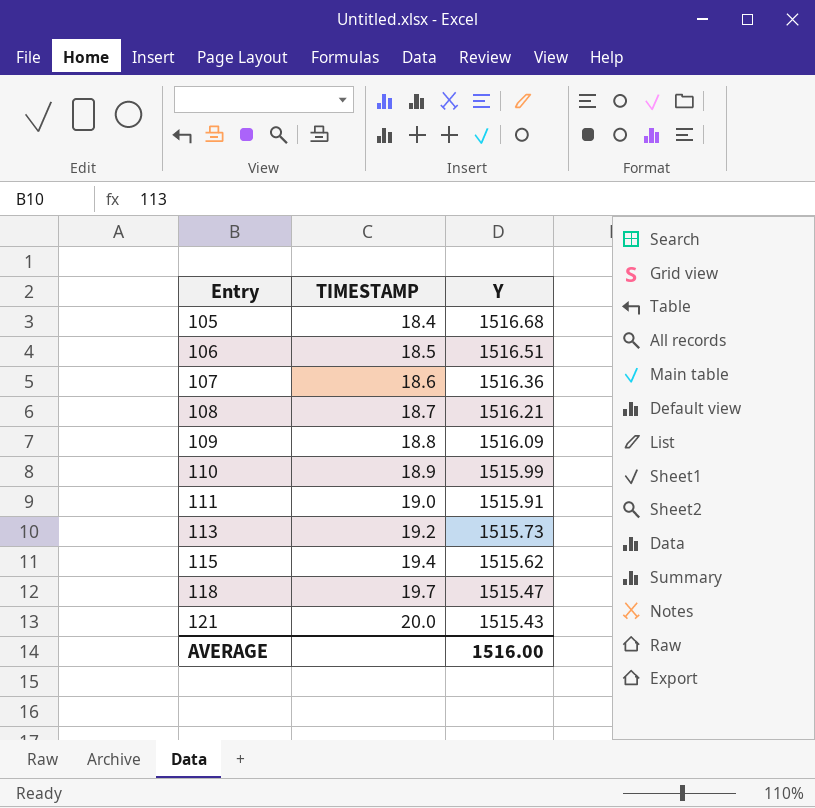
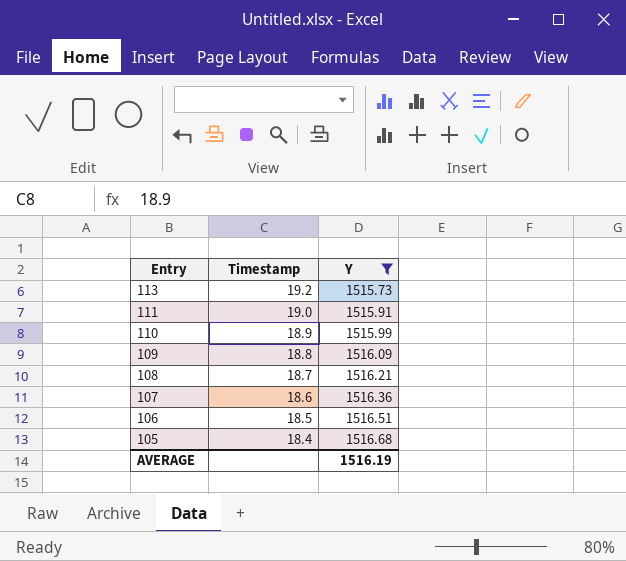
filter: none -> Y >= 1515.73
row order: Entry ascending -> Entry descending
column name: TIMESTAMP -> Timestamp
AVERAGE | Y: 1516.00 -> 1516.19

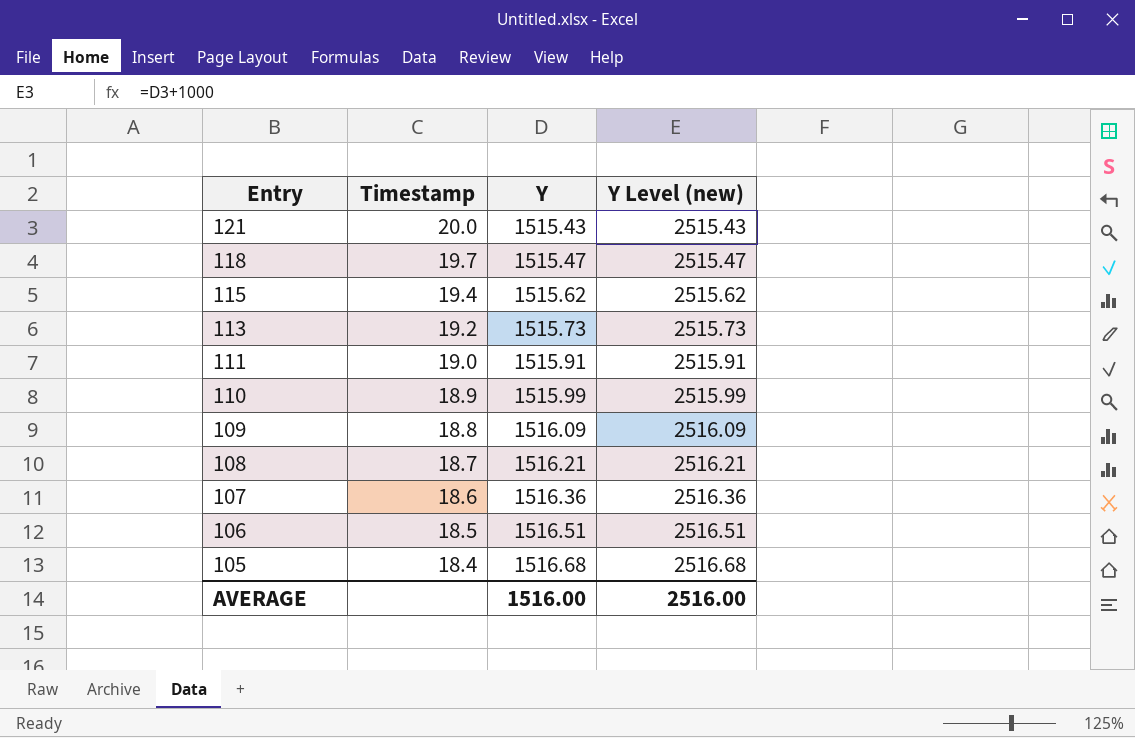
filter: Y >= 1515.73 -> none
column Y Level (new) | formula: none -> [Y] + 1000
AVERAGE | Y: 1516.19 -> 1516.00

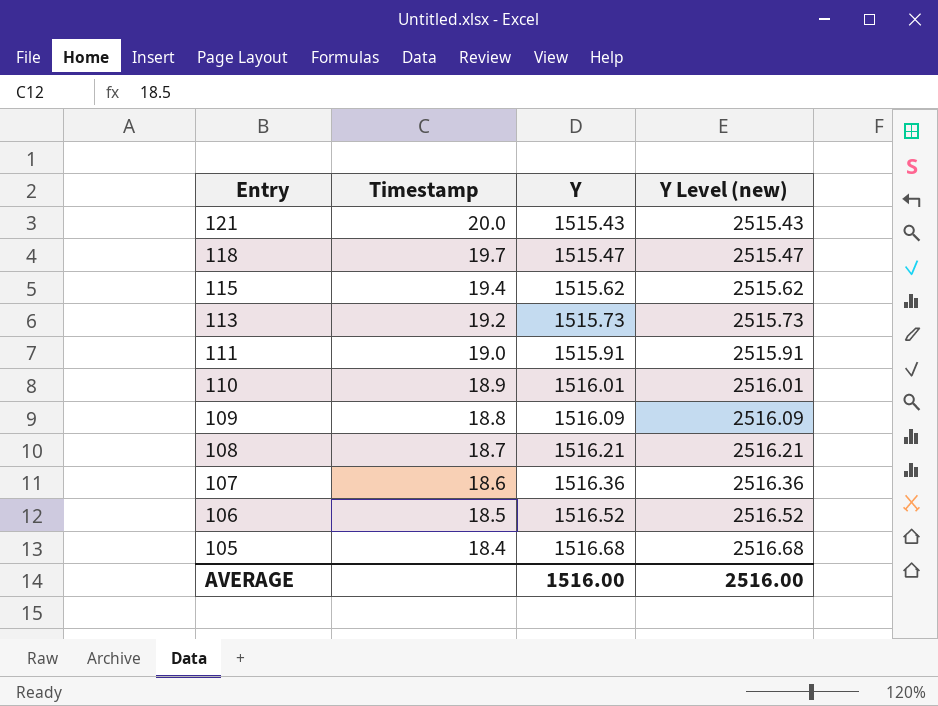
110 | Y: 1515.99 -> 1516.01
110 | Y Level (new): 2515.99 -> 2516.01
106 | Y: 1516.51 -> 1516.52
106 | Y Level (new): 2516.51 -> 2516.52

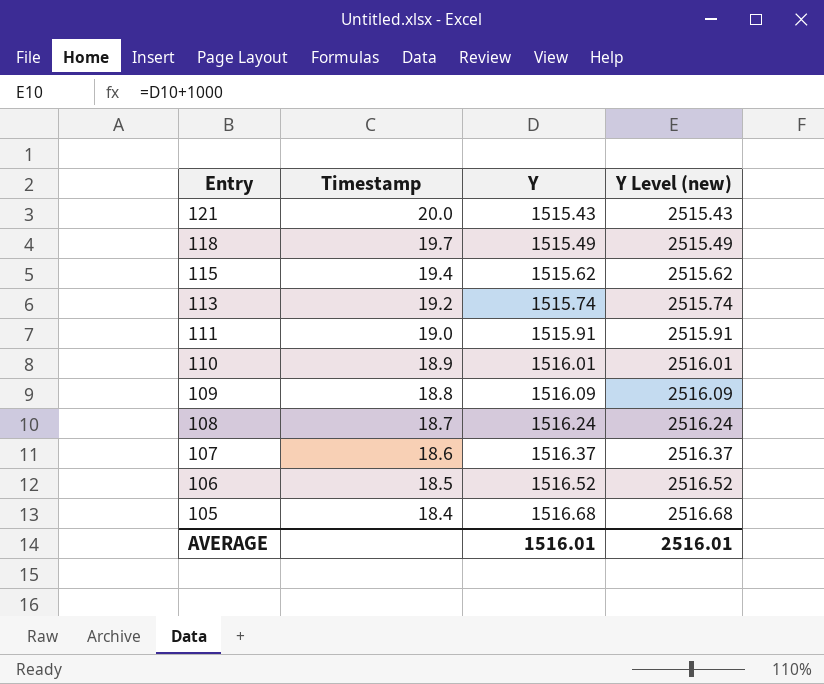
118 | Y: 1515.47 -> 1515.49
118 | Y Level (new): 2515.47 -> 2515.49
113 | Y: 1515.73 -> 1515.74
113 | Y Level (new): 2515.73 -> 2515.74
108 | Y: 1516.21 -> 1516.24
108 | Y Level (new): 2516.21 -> 2516.24
107 | Y: 1516.36 -> 1516.37
107 | Y Level (new): 2516.36 -> 2516.37
AVERAGE | Y: 1516.00 -> 1516.01
AVERAGE | Y Level (new): 2516.00 -> 2516.01

